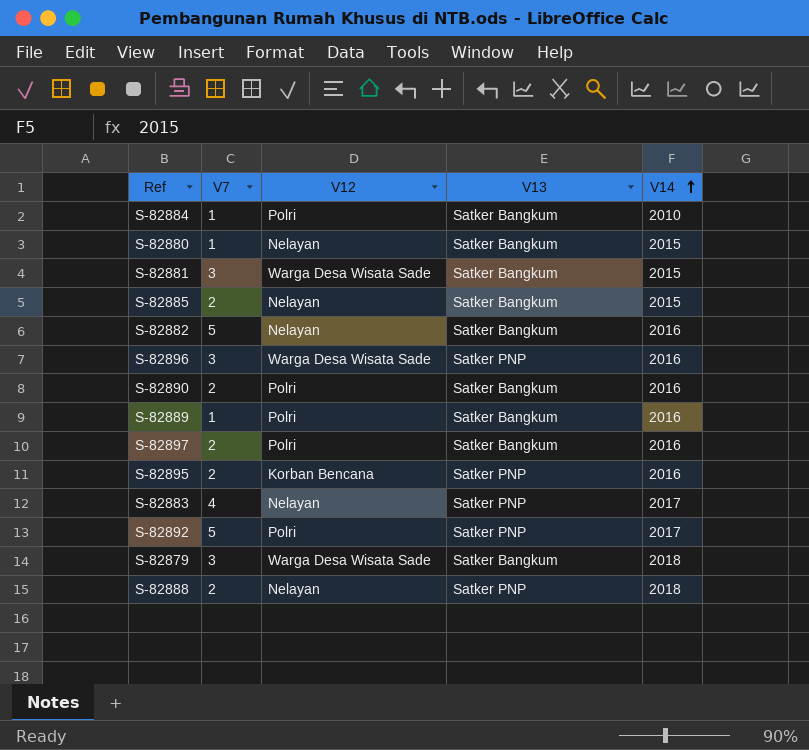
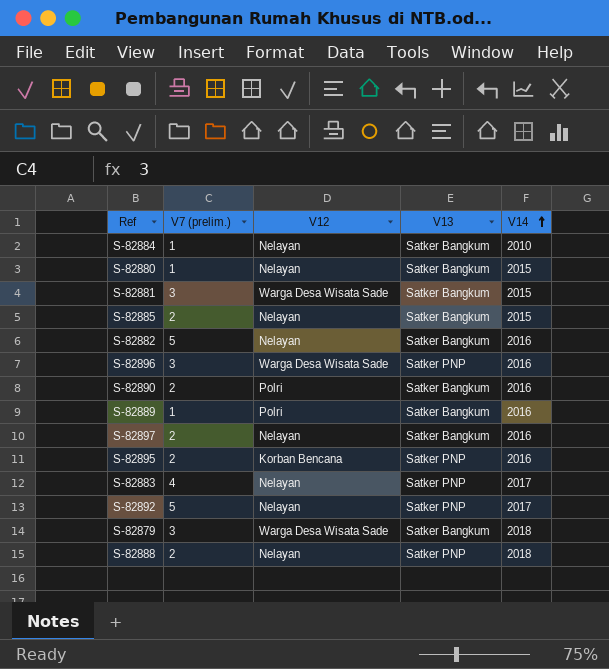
column name: V7 -> V7 (prelim.)
S-82884 | V12: Polri -> Nelayan
S-82897 | V12: Polri -> Nelayan
S-82892 | V12: Polri -> Nelayan

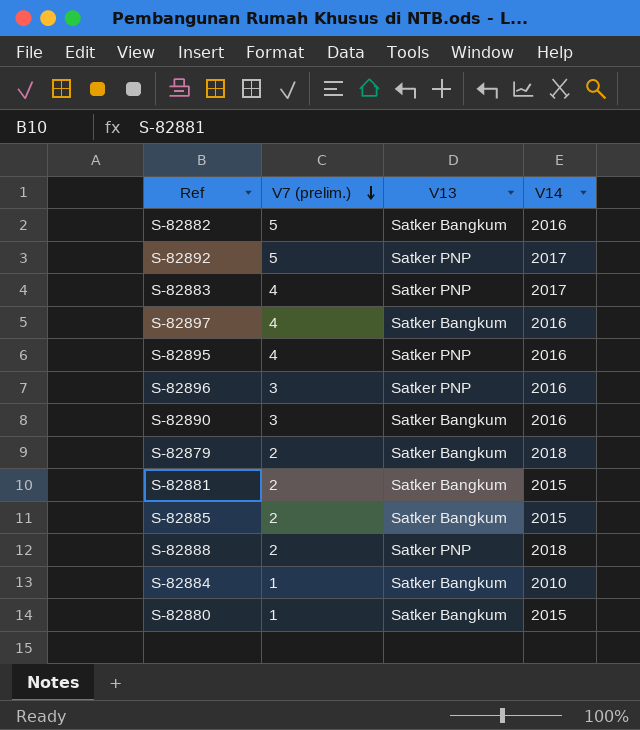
row order: V14 ascending -> V7 (prelim.) descending
column V12 | position: 3 -> none
row S-82889: 1 | Polri | Satker Bangkum | 2016 -> none
S-82897 | V7 (prelim.): 2 -> 4
S-82895 | V7 (prelim.): 2 -> 4
S-82890 | V7 (prelim.): 2 -> 3
S-82879 | V7 (prelim.): 3 -> 2
S-82881 | V7 (prelim.): 3 -> 2

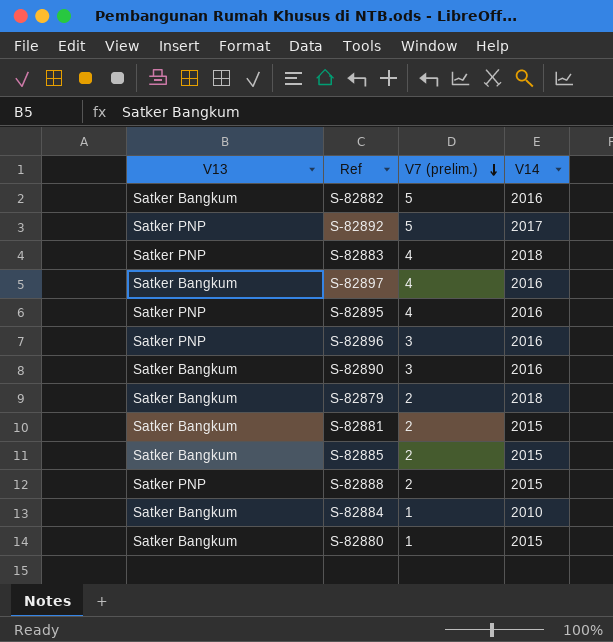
column V13 | position: 3 -> 1
S-82883 | V14: 2017 -> 2018
S-82888 | V14: 2018 -> 2015

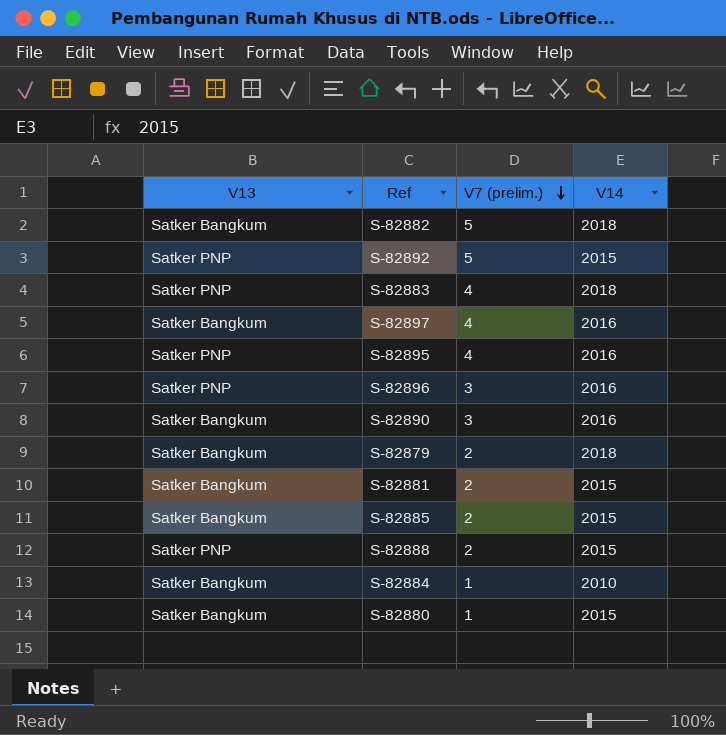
S-82882 | V14: 2016 -> 2018
S-82892 | V14: 2017 -> 2015

